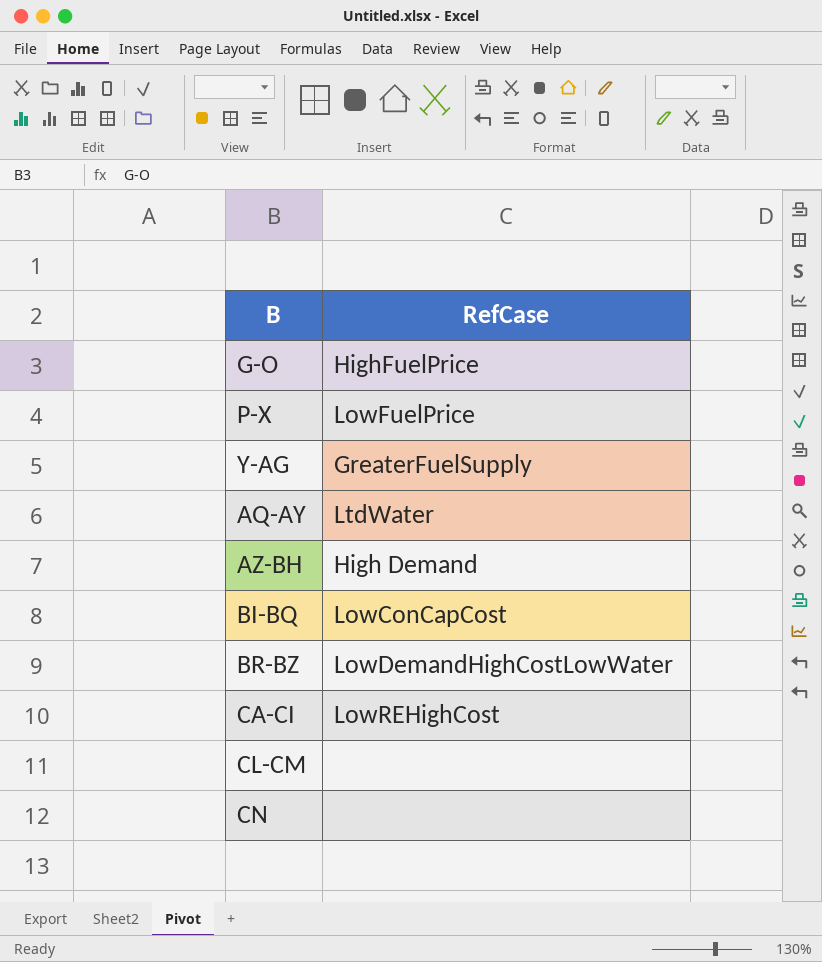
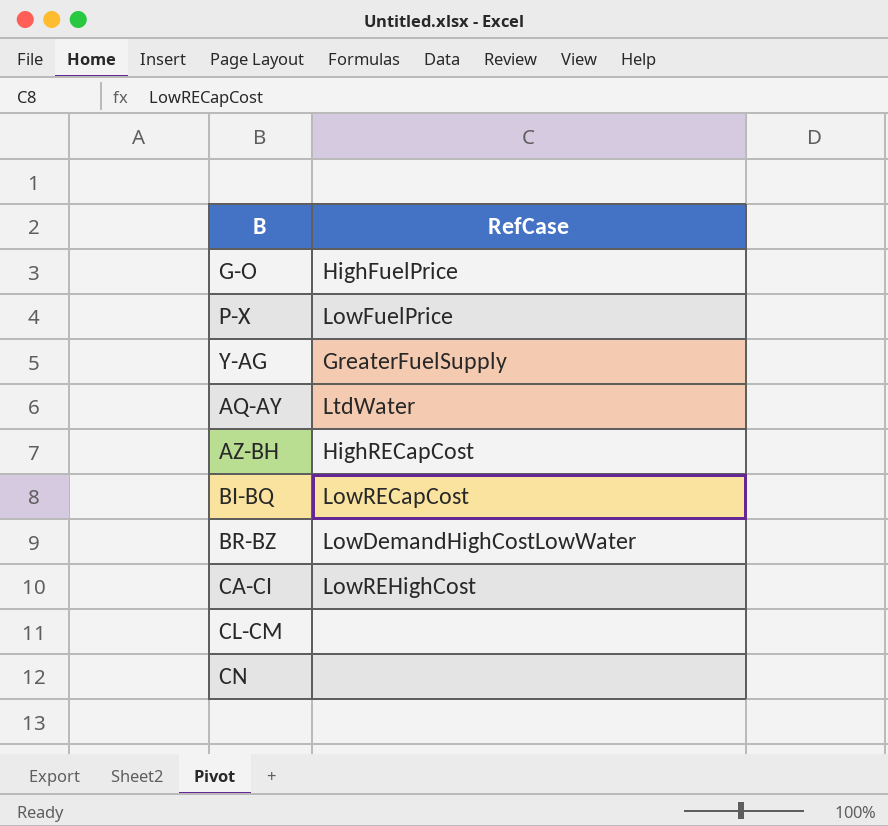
AZ-BH | RefCase: High Demand -> HighRECapCost
BI-BQ | RefCase: LowConCapCost -> LowRECapCost

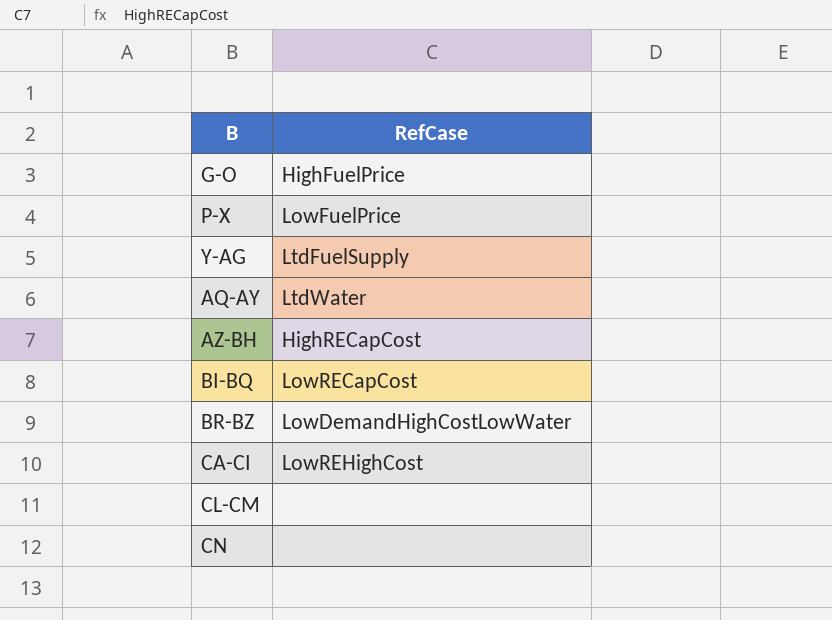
Y-AG | RefCase: GreaterFuelSupply -> LtdFuelSupply

